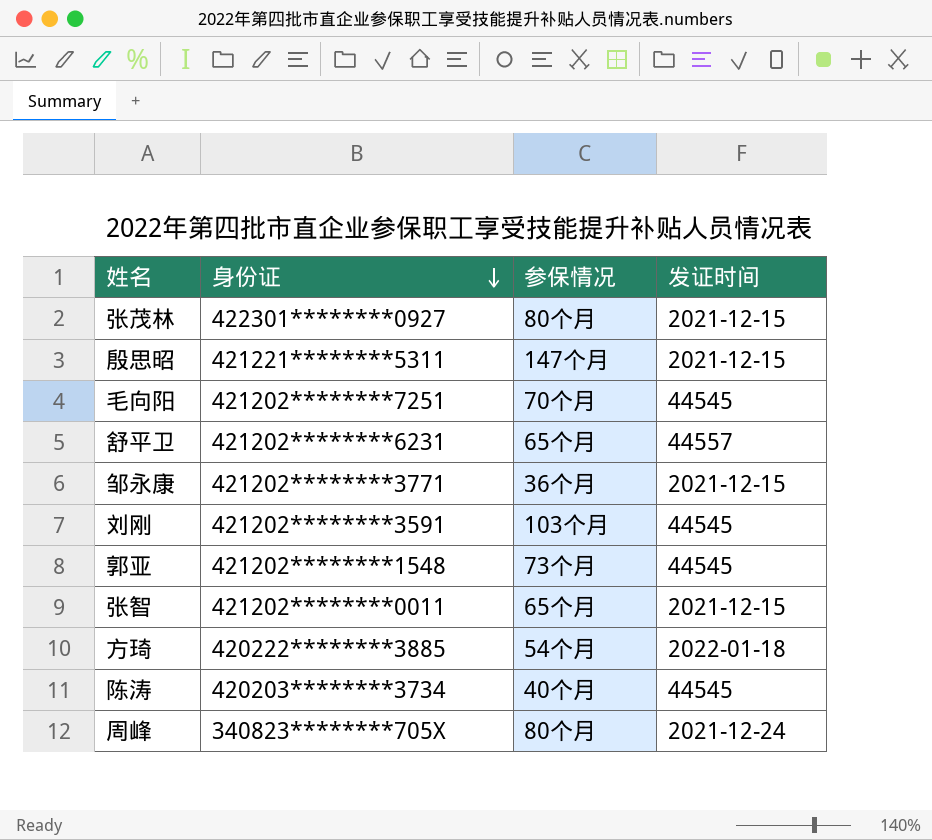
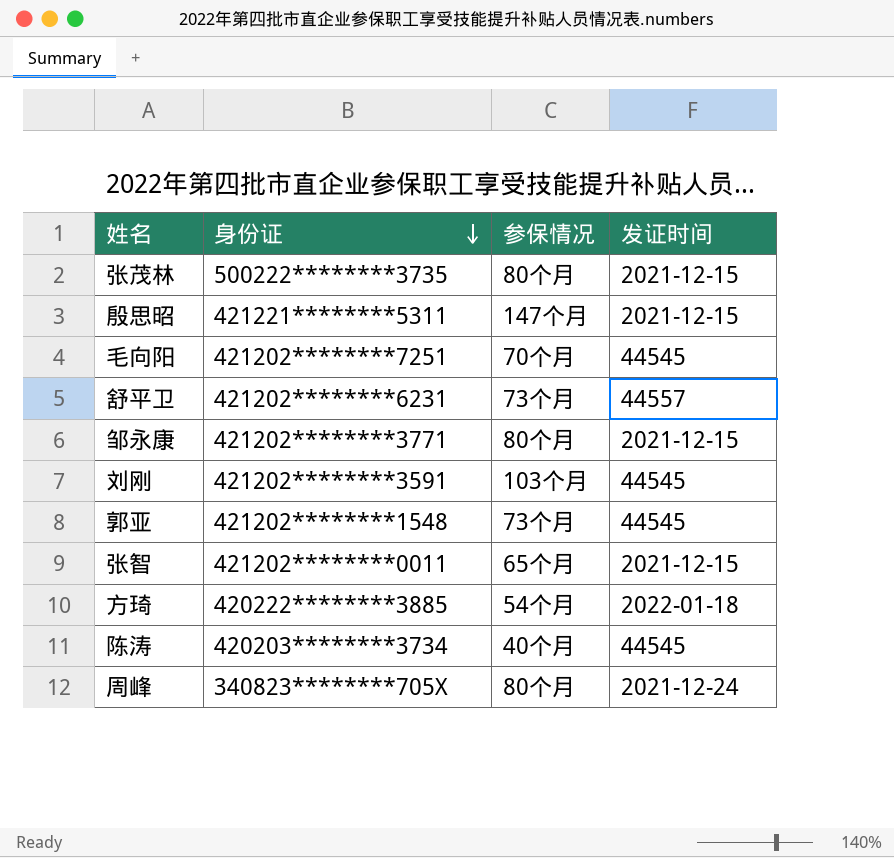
张茂林 | 身份证: 422301********0927 -> 500222********3735
舒平卫 | 参保情况: 65个月 -> 73个月
邹永康 | 参保情况: 36个月 -> 80个月

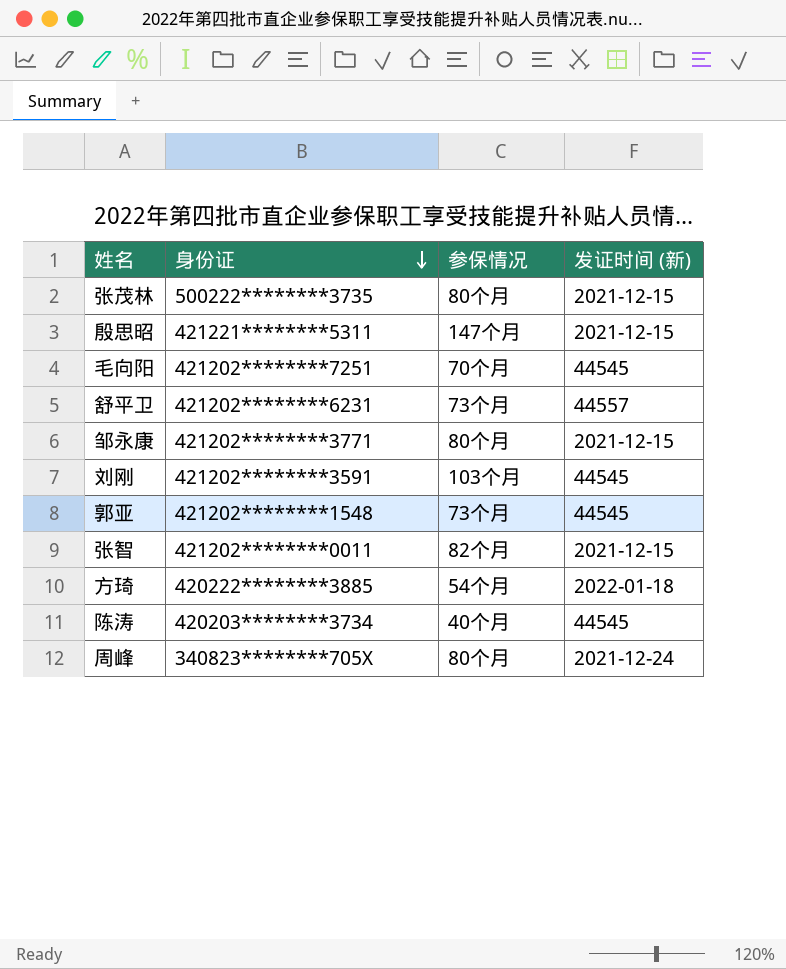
column name: 发证时间 -> 发证时间 (新)
张智 | 参保情况: 65个月 -> 82个月

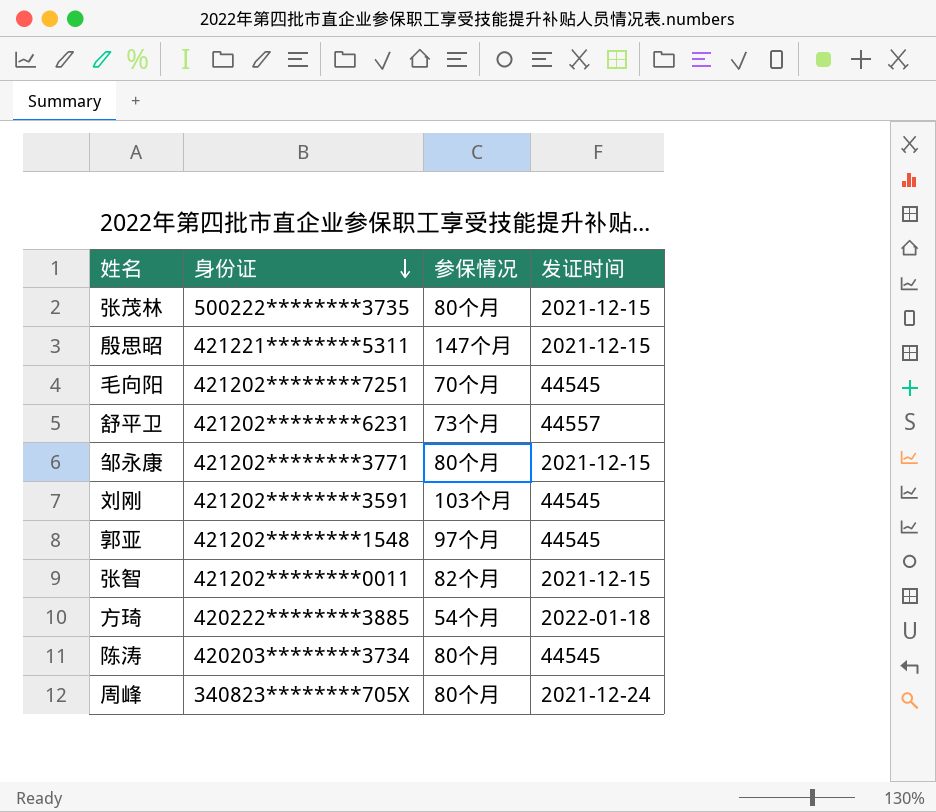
column name: 发证时间 (新) -> 发证时间
郭亚 | 参保情况: 73个月 -> 97个月
陈涛 | 参保情况: 40个月 -> 80个月

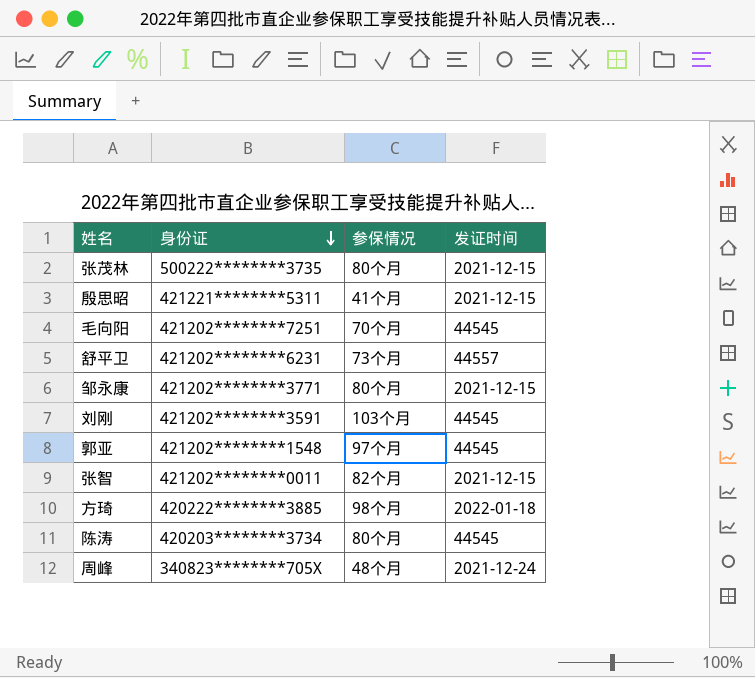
殷思昭 | 参保情况: 147个月 -> 41个月
方琦 | 参保情况: 54个月 -> 98个月
周峰 | 参保情况: 80个月 -> 48个月

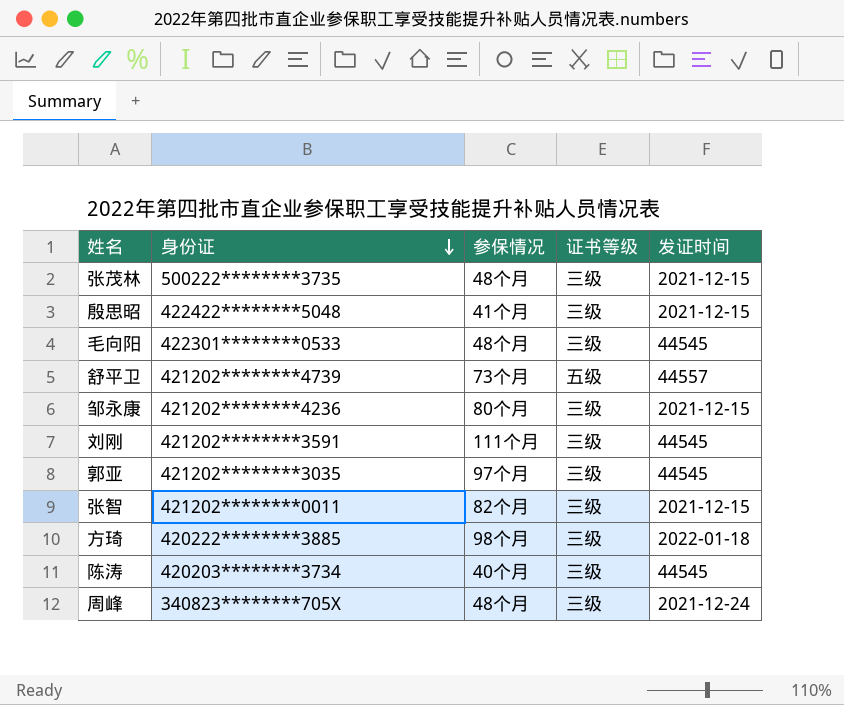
column 证书等级 | position: none -> 4
张茂林 | 参保情况: 80个月 -> 48个月
殷思昭 | 身份证: 421221********5311 -> 422422********5048
毛向阳 | 身份证: 421202********7251 -> 422301********0533
毛向阳 | 参保情况: 70个月 -> 48个月
舒平卫 | 身份证: 421202********6231 -> 421202********4739
邹永康 | 身份证: 421202********3771 -> 421202********4236
刘刚 | 参保情况: 103个月 -> 111个月
郭亚 | 身份证: 421202********1548 -> 421202********3035
陈涛 | 参保情况: 80个月 -> 40个月

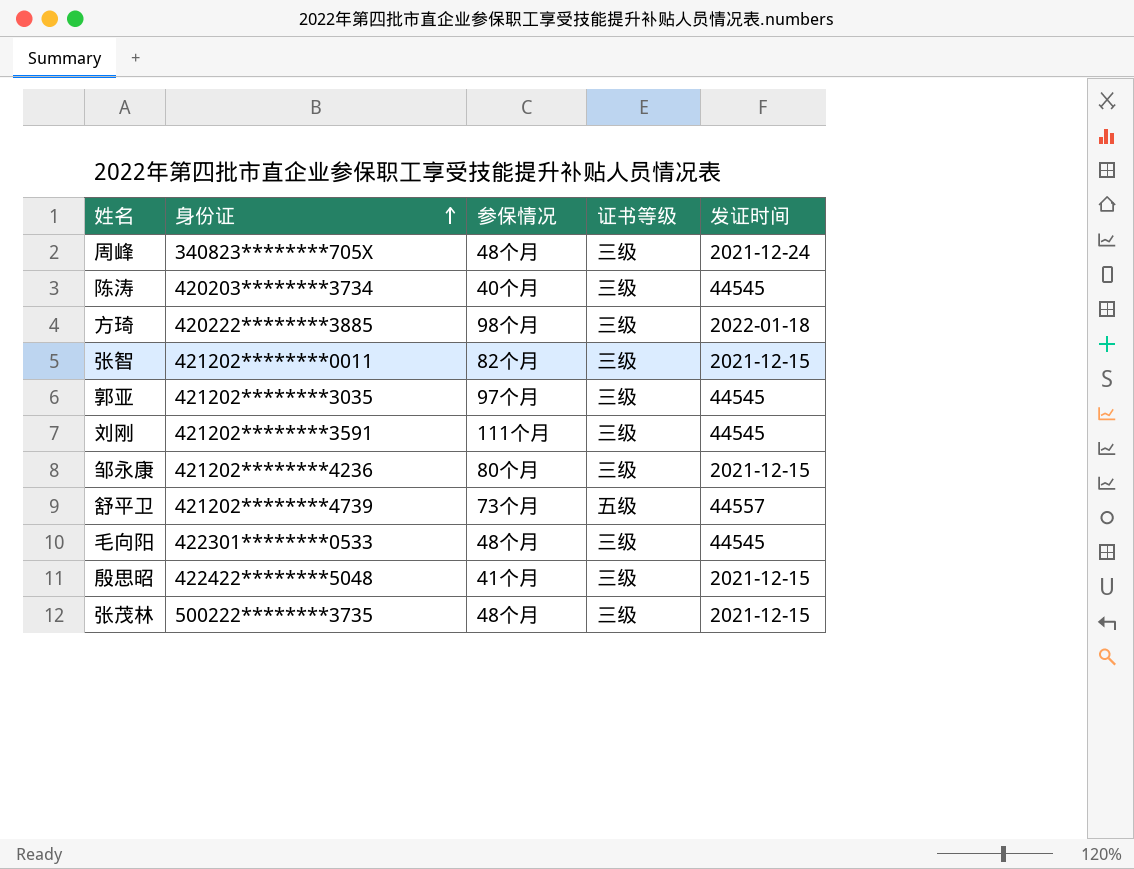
row order: 身份证 descending -> 身份证 ascending

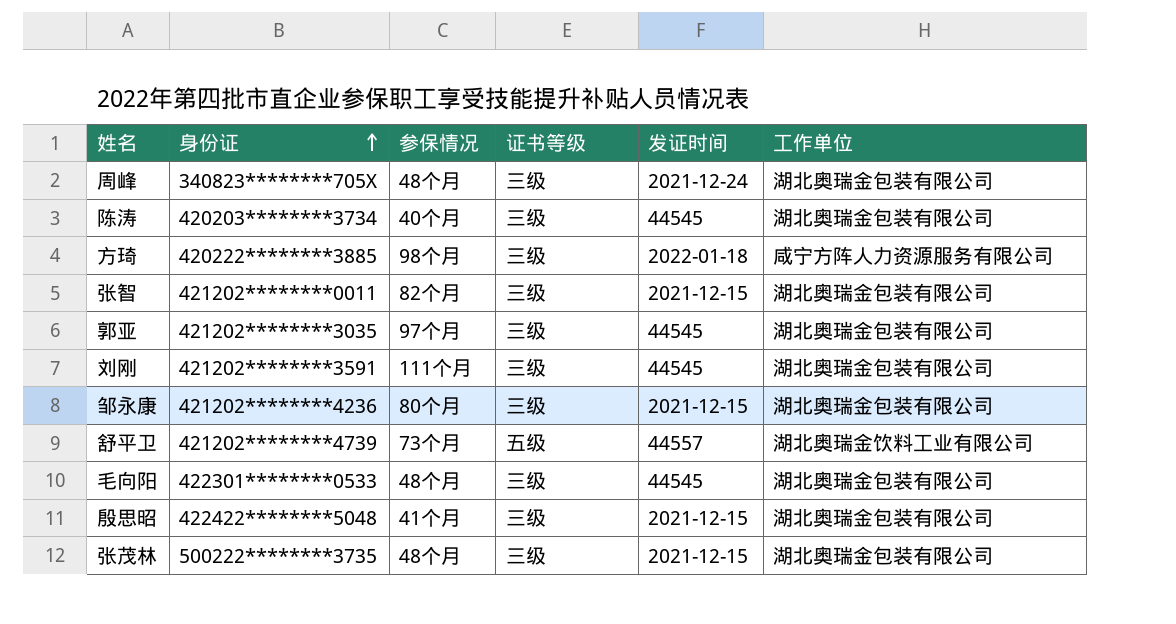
column 工作单位 | position: none -> 6

